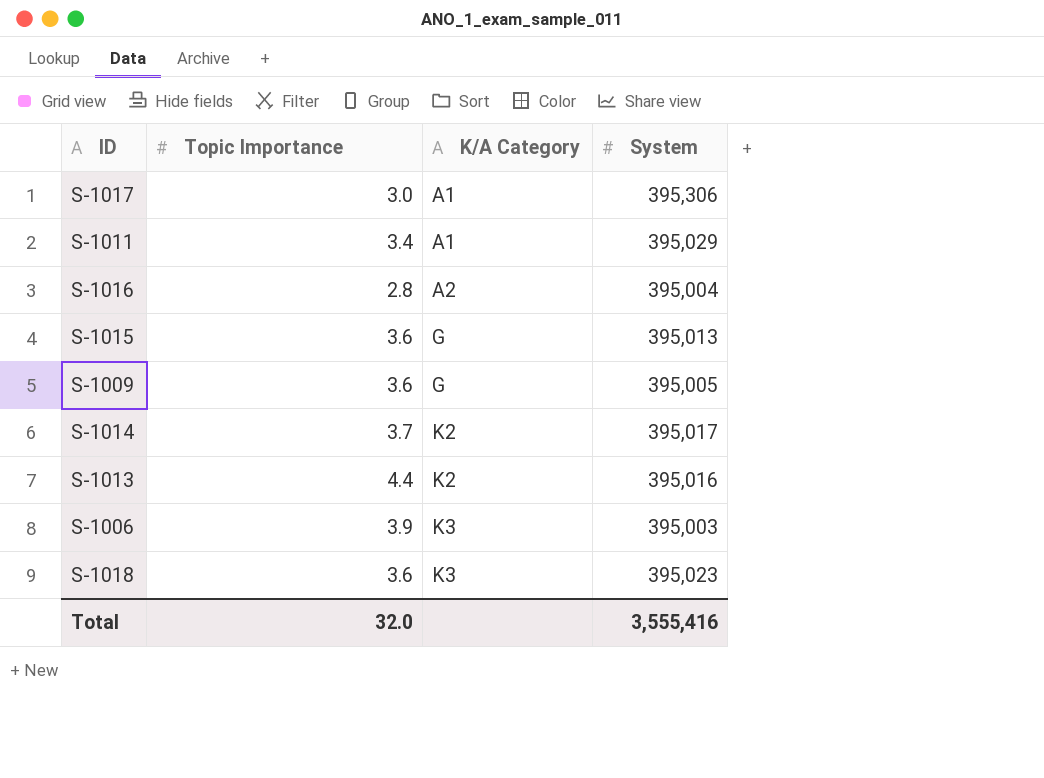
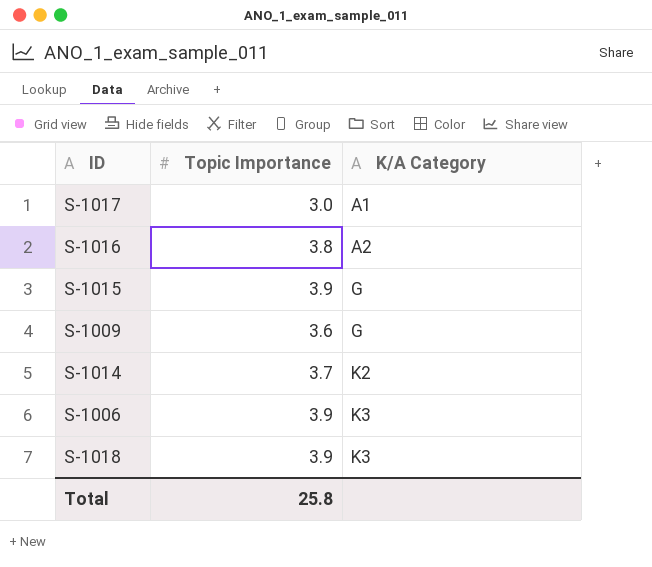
column System | position: 4 -> none
row S-1011: 3.4 | A1 | 395,029 -> none
row S-1013: 4.4 | K2 | 395,016 -> none
S-1016 | Topic Importance: 2.8 -> 3.8
S-1015 | Topic Importance: 3.6 -> 3.9
S-1018 | Topic Importance: 3.6 -> 3.9
Total | Topic Importance: 32.0 -> 25.8

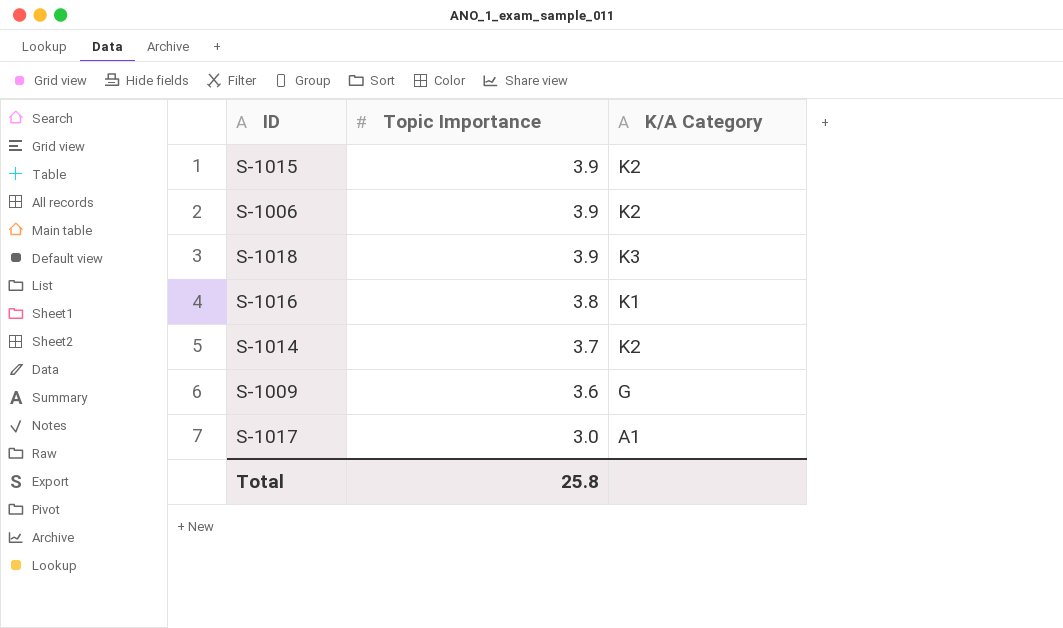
row order: K/A Category ascending -> Topic Importance descending
S-1015 | K/A Category: G -> K2
S-1006 | K/A Category: K3 -> K2
S-1016 | K/A Category: A2 -> K1

